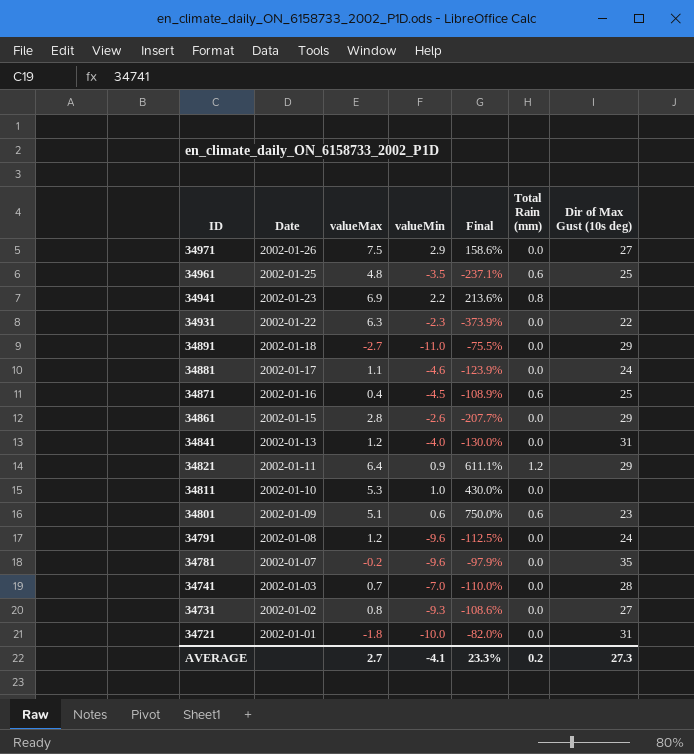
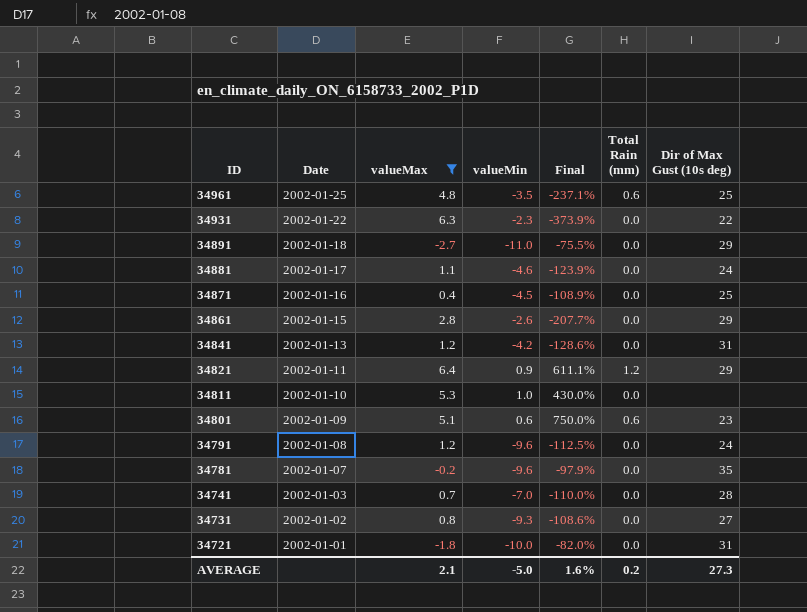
filter: none -> valueMax <= 6.4
34871 | Total Rain (mm): 0.6 -> 0.0
34841 | valueMin: -4.0 -> -4.2
34841 | Final: -130.0% -> -128.6%
AVERAGE | valueMax: 2.7 -> 2.1
AVERAGE | valueMin: -4.1 -> -5.0
AVERAGE | Final: 23.3% -> 1.6%

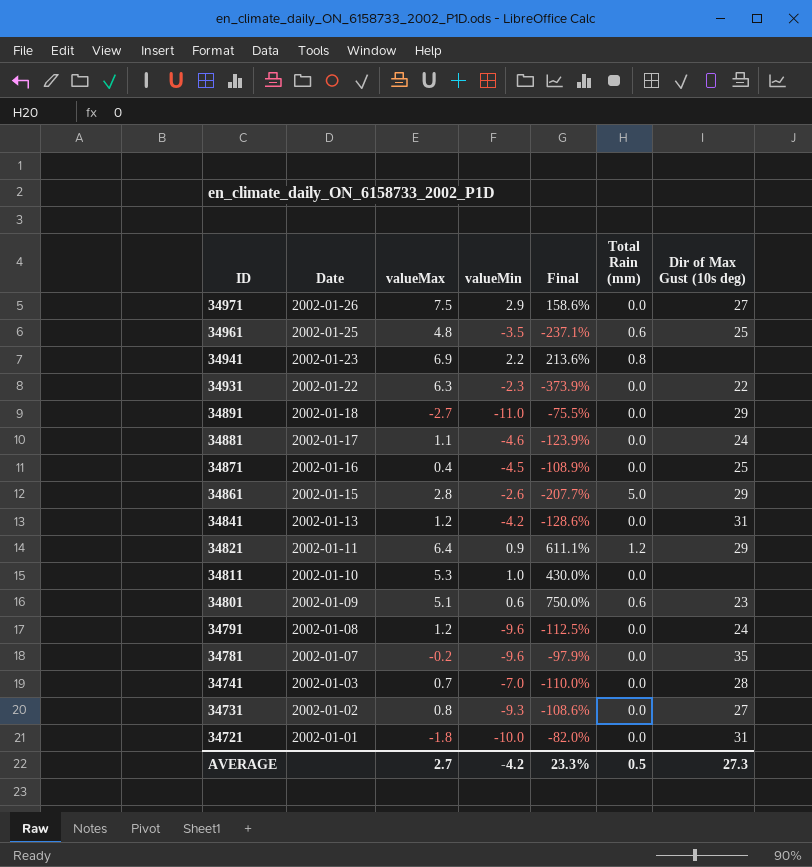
filter: valueMax <= 6.4 -> none
34861 | Total Rain (mm): 0.0 -> 5.0
AVERAGE | valueMax: 2.1 -> 2.7
AVERAGE | valueMin: -5.0 -> -4.2
AVERAGE | Final: 1.6% -> 23.3%
AVERAGE | Total Rain (mm): 0.2 -> 0.5

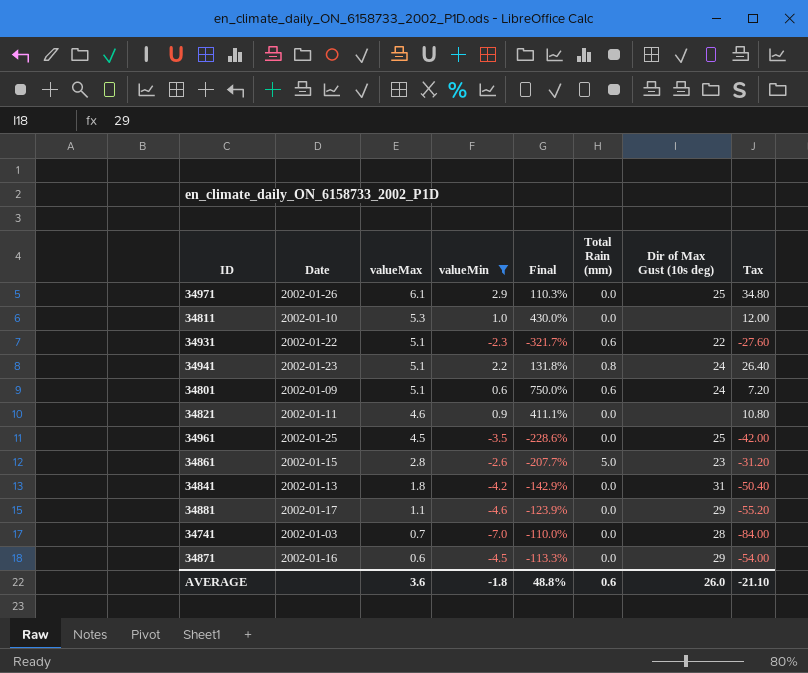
filter: none -> valueMin >= -7.0
row order: ID descending -> valueMax descending
column Tax | formula: none -> [valueMin] * 12
34971 | valueMax: 7.5 -> 6.1
34971 | Final: 158.6% -> 110.3%
34971 | Dir of Max Gust (10s deg): 27 -> 25
34931 | valueMax: 6.3 -> 5.1
34931 | Final: -373.9% -> -321.7%
34931 | Total Rain (mm): 0.0 -> 0.6
34941 | valueMax: 6.9 -> 5.1
34941 | Final: 213.6% -> 131.8%
34941 | Dir of Max Gust (10s deg): none -> 24
34801 | Dir of Max Gust (10s deg): 23 -> 24
34821 | valueMax: 6.4 -> 4.6
34821 | Final: 611.1% -> 411.1%
34821 | Total Rain (mm): 1.2 -> 0.0
34821 | Dir of Max Gust (10s deg): 29 -> none
34961 | valueMax: 4.8 -> 4.5
34961 | Final: -237.1% -> -228.6%
34961 | Total Rain (mm): 0.6 -> 0.0
34861 | Dir of Max Gust (10s deg): 29 -> 23
34841 | valueMax: 1.2 -> 1.8
34841 | Final: -128.6% -> -142.9%
34881 | Dir of Max Gust (10s deg): 24 -> 29
34871 | valueMax: 0.4 -> 0.6
34871 | Final: -108.9% -> -113.3%
34871 | Dir of Max Gust (10s deg): 25 -> 29
AVERAGE | valueMax: 2.7 -> 3.6
AVERAGE | valueMin: -4.2 -> -1.8
AVERAGE | Final: 23.3% -> 48.8%
AVERAGE | Total Rain (mm): 0.5 -> 0.6
AVERAGE | Dir of Max Gust (10s deg): 27.3 -> 26.0

